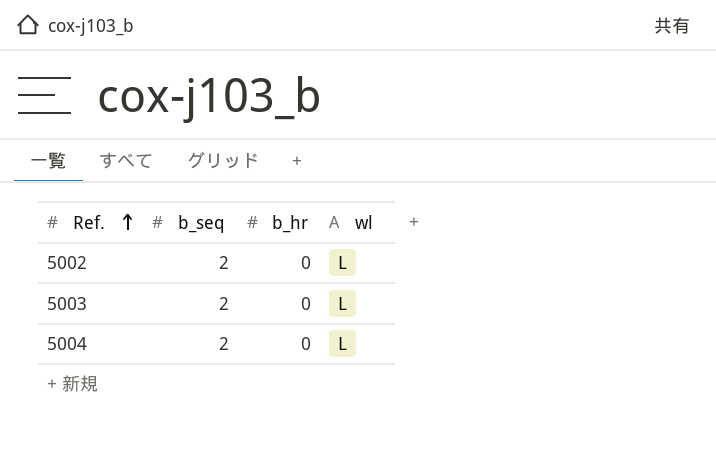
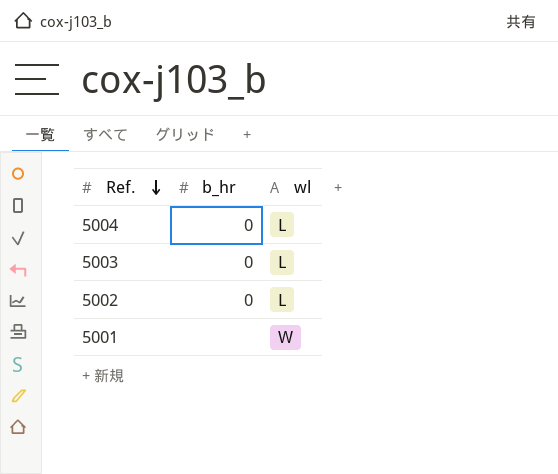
row order: Ref. ascending -> Ref. descending
column b_seq | position: 2 -> none
row 5001: none -> none | W

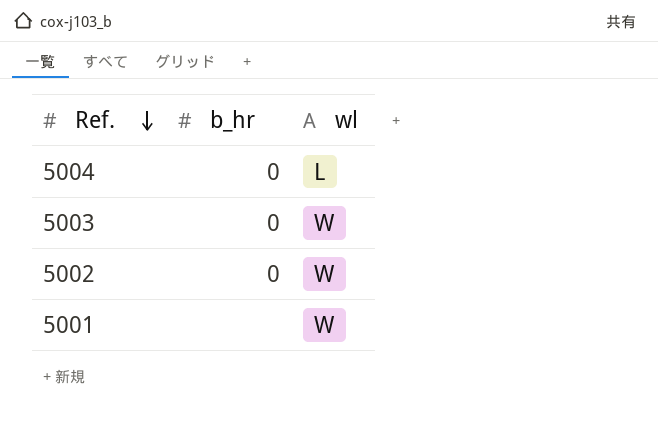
5003 | wl: L -> W
5002 | wl: L -> W

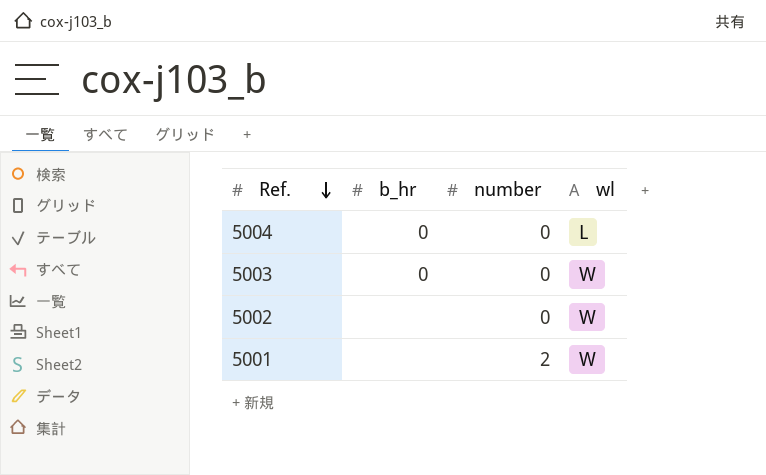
column number | position: none -> 3
5002 | b_hr: 0 -> none

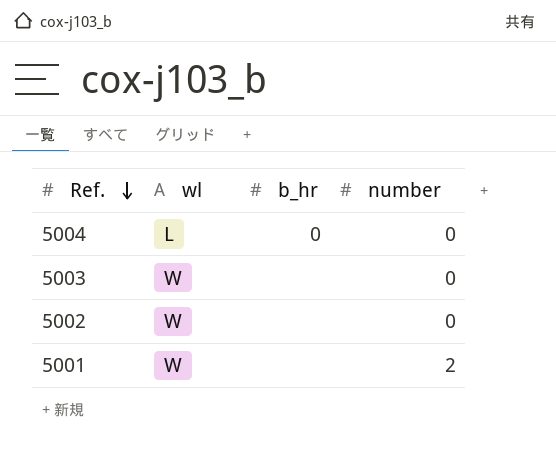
column wl | position: 4 -> 2
5003 | b_hr: 0 -> none

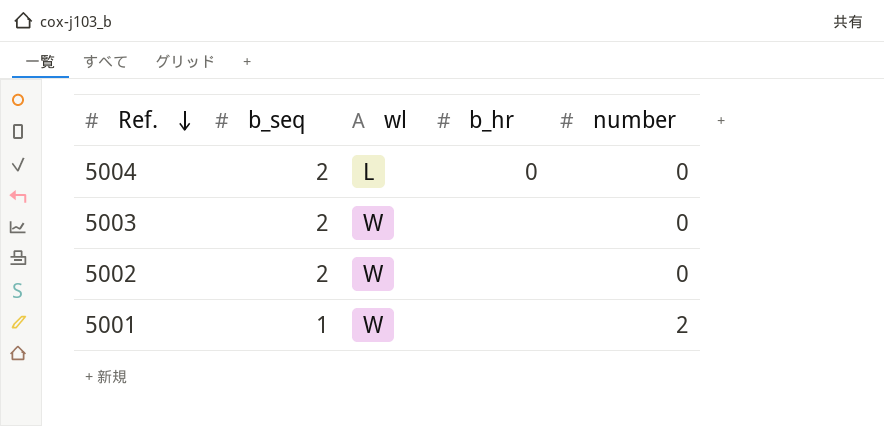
column b_seq | position: none -> 2

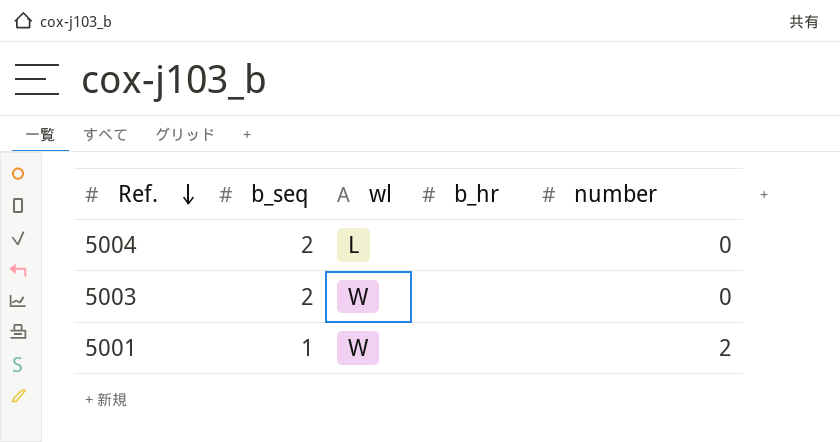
row 5002: 2 | W | none | 0 -> none
5004 | b_hr: 0 -> none

